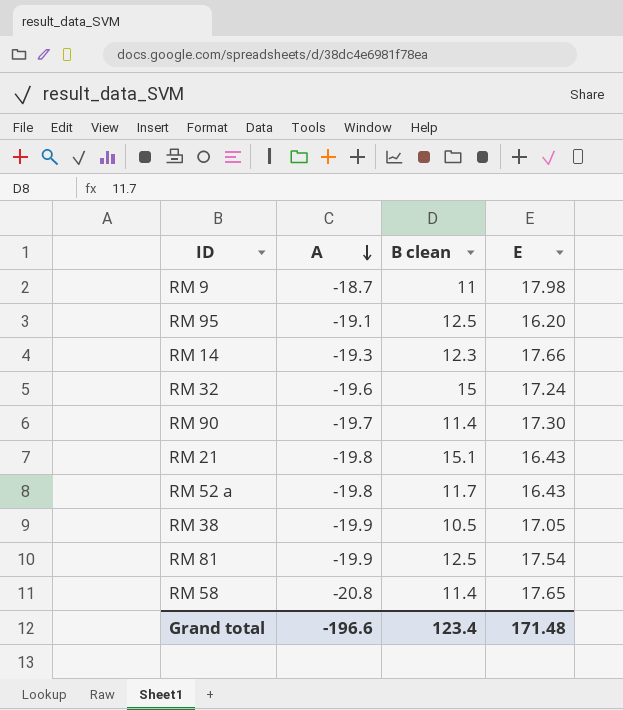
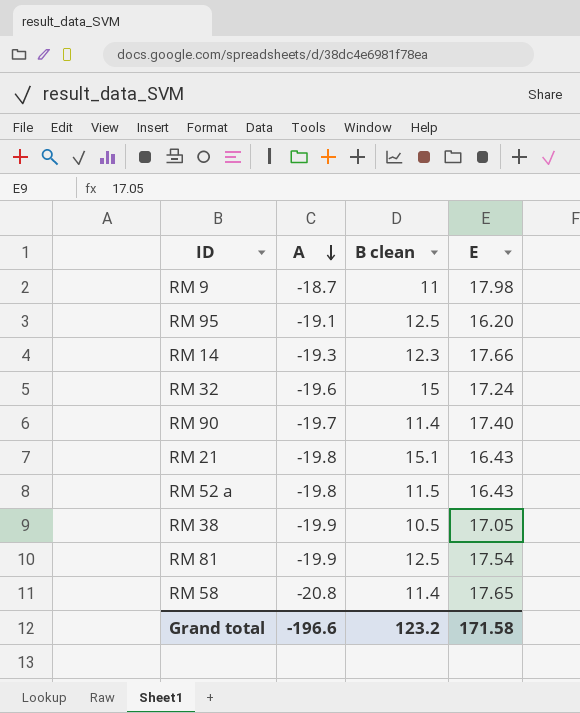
RM 90 | E: 17.30 -> 17.40
RM 52 a | B clean: 11.7 -> 11.5
Grand total | B clean: 123.4 -> 123.2
Grand total | E: 171.48 -> 171.58

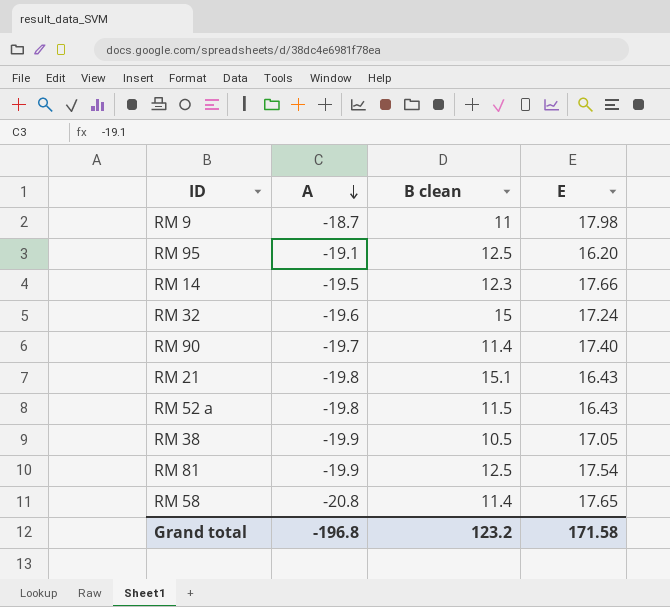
RM 14 | A: -19.3 -> -19.5
Grand total | A: -196.6 -> -196.8

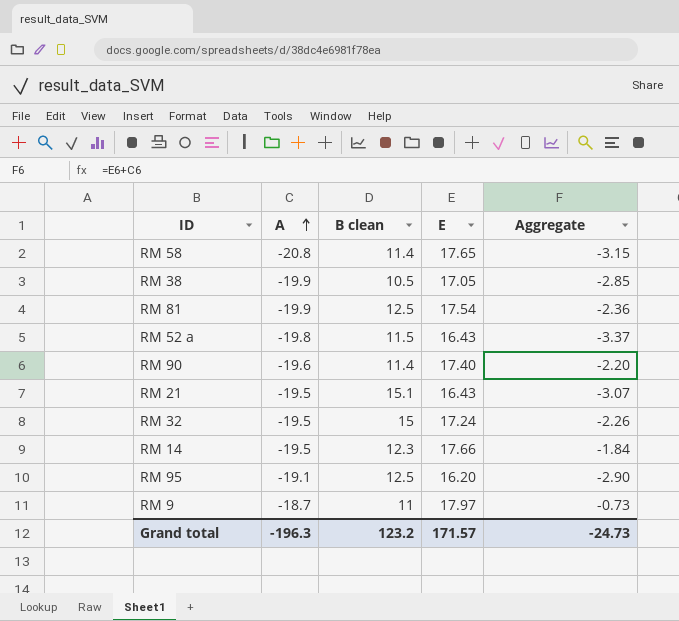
row order: A descending -> A ascending
column Aggregate | formula: none -> [A] + [E]
RM 90 | A: -19.7 -> -19.6
RM 21 | A: -19.8 -> -19.5
RM 32 | A: -19.6 -> -19.5
RM 9 | E: 17.98 -> 17.97
Grand total | A: -196.8 -> -196.3
Grand total | E: 171.58 -> 171.57

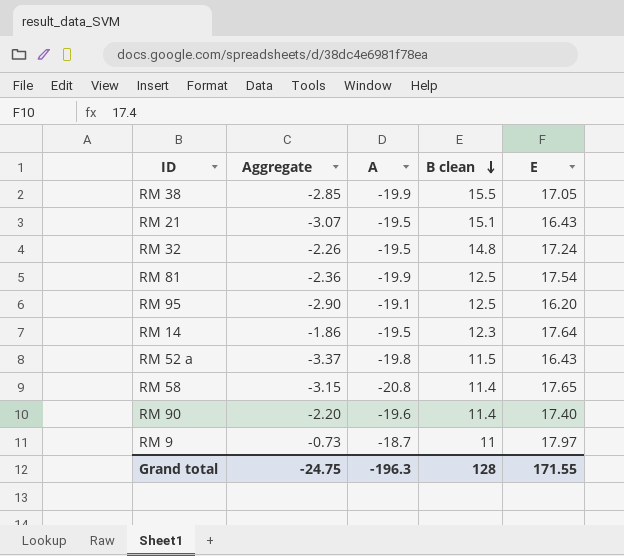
row order: A ascending -> B clean descending
column Aggregate | position: 5 -> 2
RM 38 | B clean: 10.5 -> 15.5
RM 32 | B clean: 15 -> 14.8
RM 14 | Aggregate: -1.84 -> -1.86
RM 14 | E: 17.66 -> 17.64
Grand total | Aggregate: -24.73 -> -24.75
Grand total | B clean: 123.2 -> 128
Grand total | E: 171.57 -> 171.55

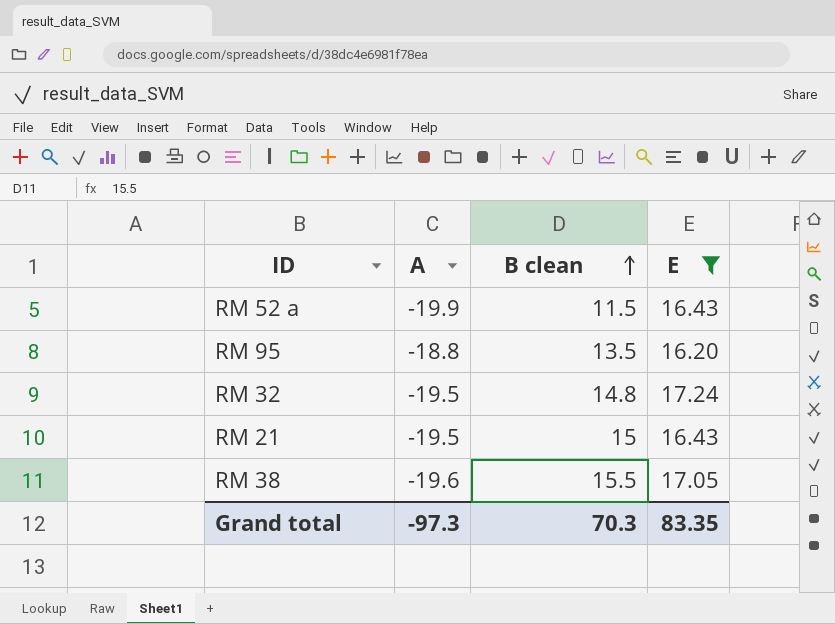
filter: none -> E <= 17.24
row order: B clean descending -> B clean ascending
column Aggregate | formula: [A] + [E] -> none
RM 52 a | A: -19.8 -> -19.9
RM 95 | A: -19.1 -> -18.8
RM 95 | B clean: 12.5 -> 13.5
RM 21 | B clean: 15.1 -> 15
RM 38 | A: -19.9 -> -19.6
Grand total | A: -196.3 -> -97.3
Grand total | B clean: 128 -> 70.3
Grand total | E: 171.55 -> 83.35

